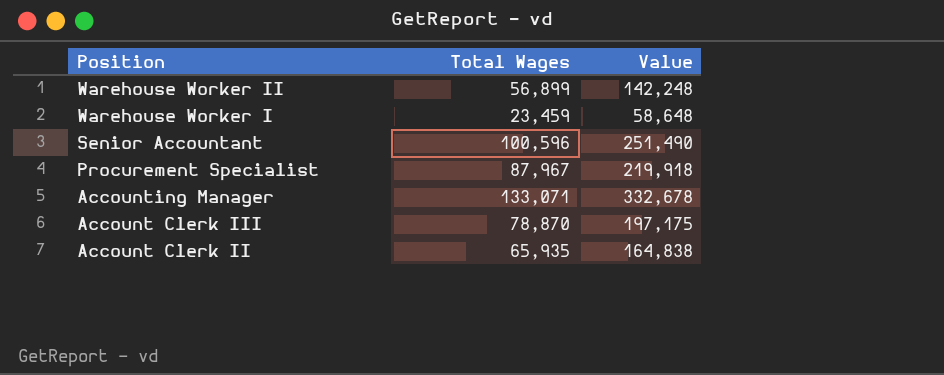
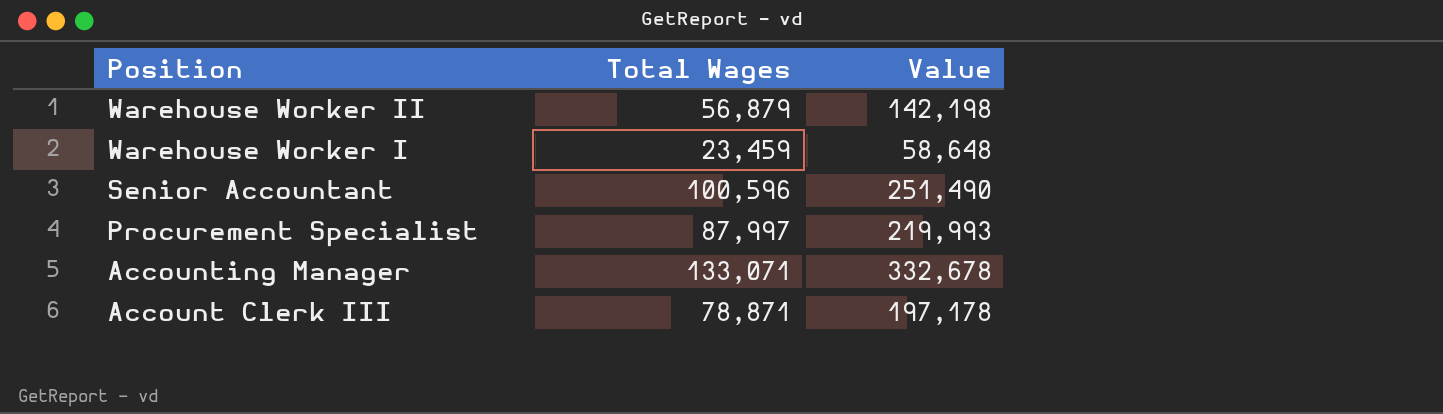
row Account Clerk II: 65,935 | 164,838 -> none
Warehouse Worker II | Total Wages: 56,899 -> 56,879
Warehouse Worker II | Value: 142,248 -> 142,198
Procurement Specialist | Total Wages: 87,967 -> 87,997
Procurement Specialist | Value: 219,918 -> 219,993
Account Clerk III | Total Wages: 78,870 -> 78,871
Account Clerk III | Value: 197,175 -> 197,178

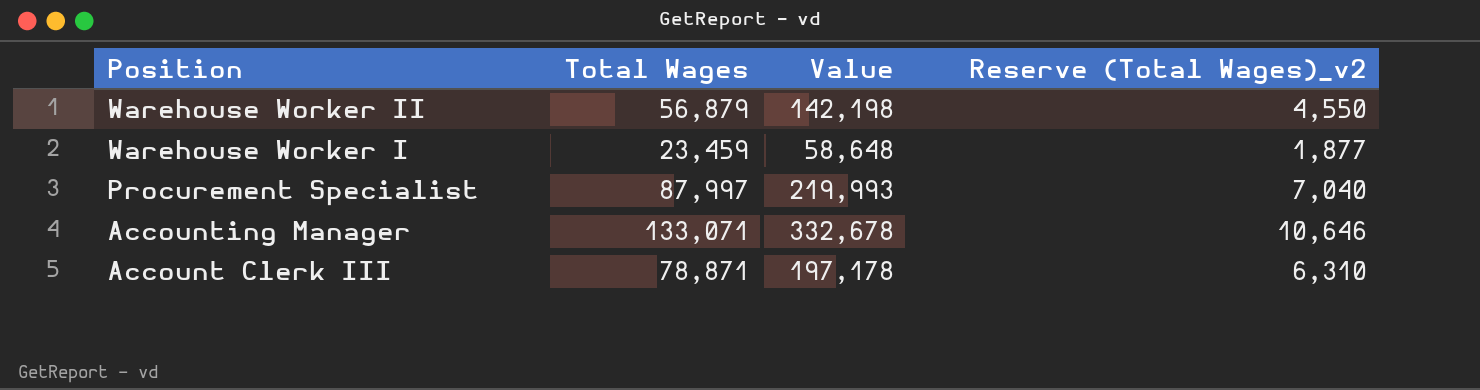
column Reserve (Total Wages)_v2 | formula: none -> [Total Wages] * 0.08
row Senior Accountant: 100,596 | 251,490 -> none

